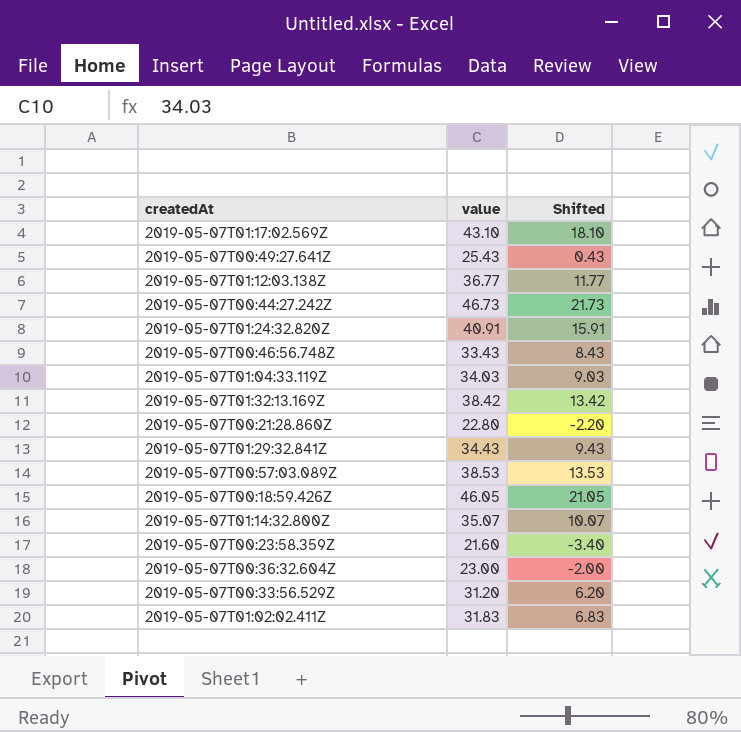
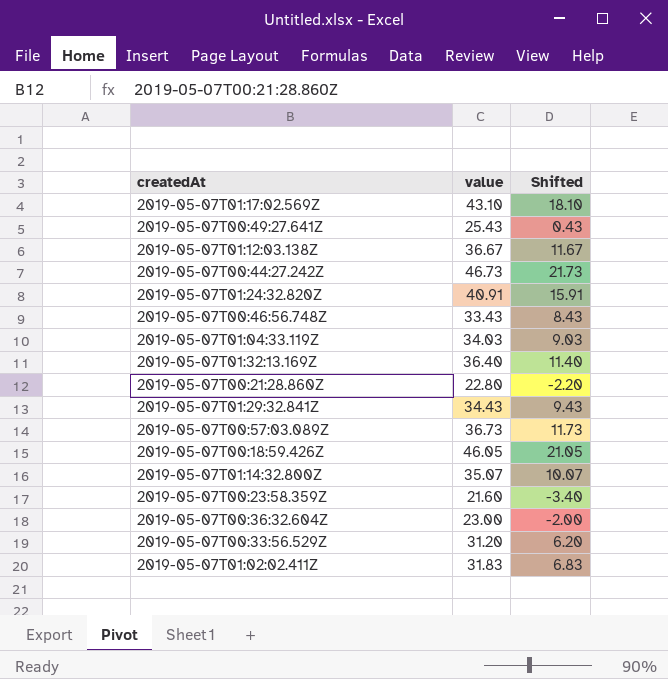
2019-05-07T01:12:03.138Z | value: 36.77 -> 36.67
2019-05-07T01:12:03.138Z | Shifted: 11.77 -> 11.67
2019-05-07T01:32:13.169Z | value: 38.42 -> 36.40
2019-05-07T01:32:13.169Z | Shifted: 13.42 -> 11.40
2019-05-07T00:57:03.089Z | value: 38.53 -> 36.73
2019-05-07T00:57:03.089Z | Shifted: 13.53 -> 11.73

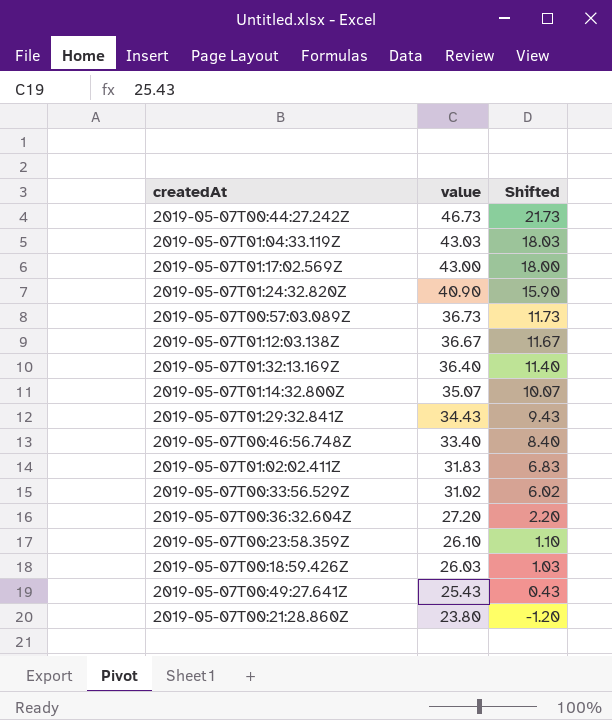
row order: none -> value descending
2019-05-07T01:04:33.119Z | value: 34.03 -> 43.03
2019-05-07T01:04:33.119Z | Shifted: 9.03 -> 18.03
2019-05-07T01:17:02.569Z | value: 43.10 -> 43.00
2019-05-07T01:17:02.569Z | Shifted: 18.10 -> 18.00
2019-05-07T01:24:32.820Z | value: 40.91 -> 40.90
2019-05-07T01:24:32.820Z | Shifted: 15.91 -> 15.90
2019-05-07T00:46:56.748Z | value: 33.43 -> 33.40
2019-05-07T00:46:56.748Z | Shifted: 8.43 -> 8.40
2019-05-07T00:33:56.529Z | value: 31.20 -> 31.02
2019-05-07T00:33:56.529Z | Shifted: 6.20 -> 6.02
2019-05-07T00:36:32.604Z | value: 23.00 -> 27.20
2019-05-07T00:36:32.604Z | Shifted: -2.00 -> 2.20
2019-05-07T00:23:58.359Z | value: 21.60 -> 26.10
2019-05-07T00:23:58.359Z | Shifted: -3.40 -> 1.10
2019-05-07T00:18:59.426Z | value: 46.05 -> 26.03
2019-05-07T00:18:59.426Z | Shifted: 21.05 -> 1.03
2019-05-07T00:21:28.860Z | value: 22.80 -> 23.80
2019-05-07T00:21:28.860Z | Shifted: -2.20 -> -1.20

